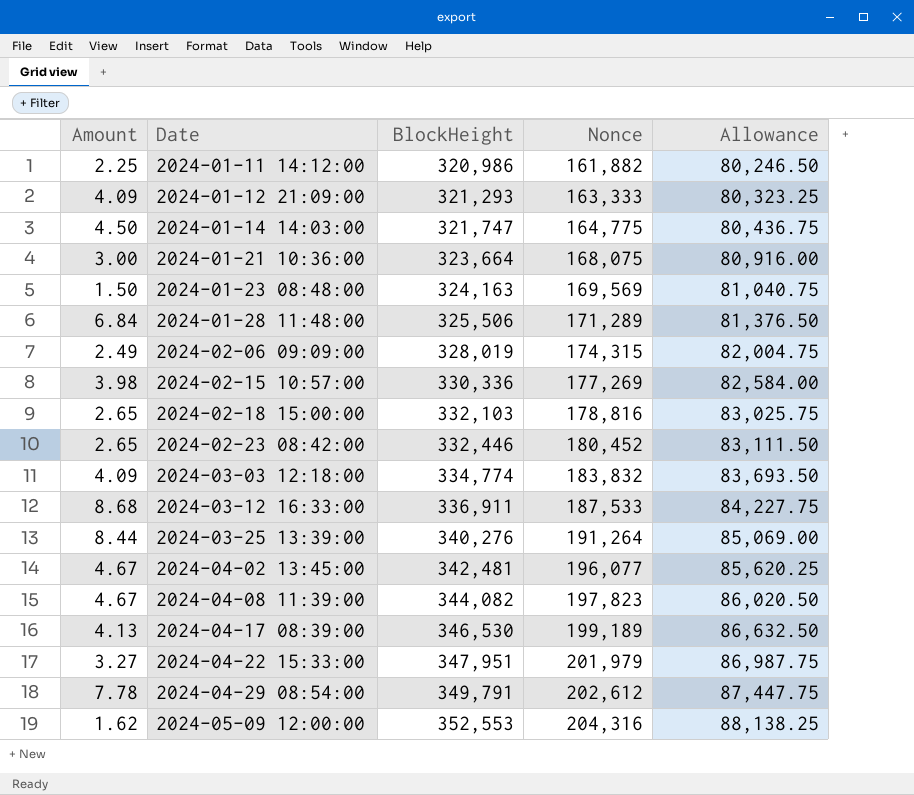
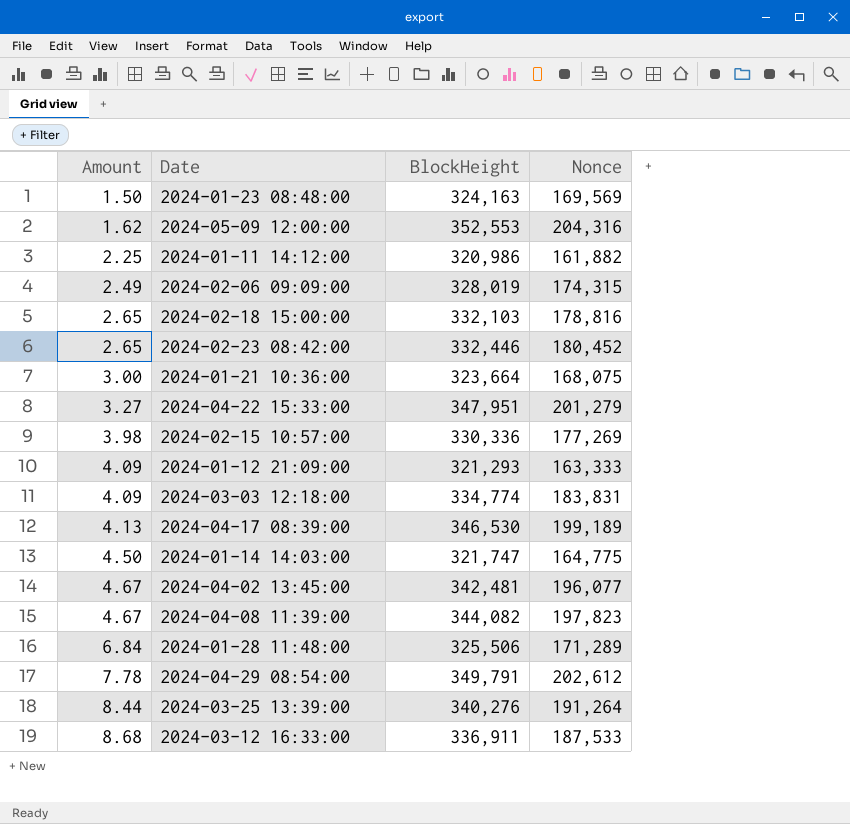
row order: Date ascending -> Amount ascending
column Allowance | formula: [BlockHeight] * 0.25 -> none
2024-04-22 15:33:00 | Nonce: 201,979 -> 201,279
2024-03-03 12:18:00 | Nonce: 183,832 -> 183,831

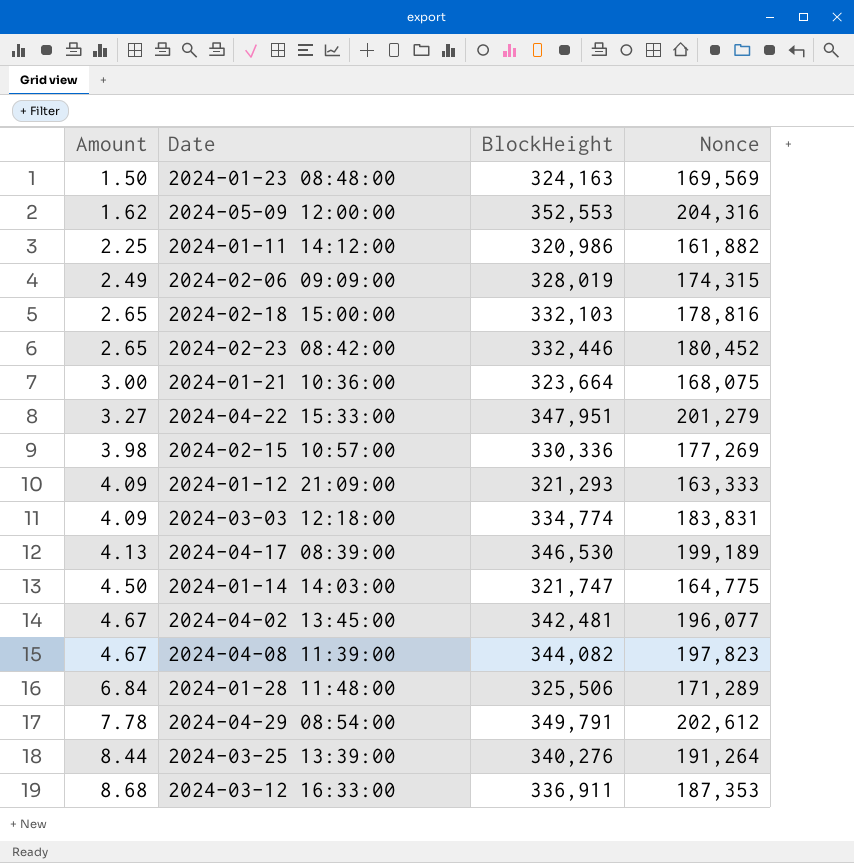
2024-03-12 16:33:00 | Nonce: 187,533 -> 187,353

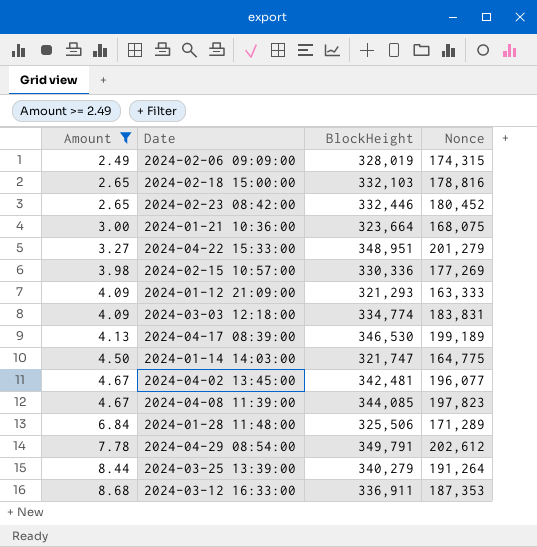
filter: none -> Amount >= 2.49
2024-04-22 15:33:00 | BlockHeight: 347,951 -> 348,951
2024-04-08 11:39:00 | BlockHeight: 344,082 -> 344,085
2024-03-25 13:39:00 | BlockHeight: 340,276 -> 340,279

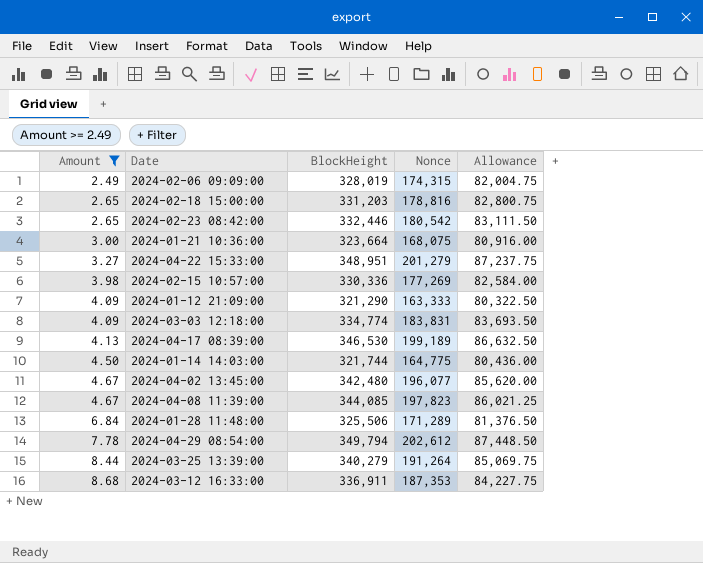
column Allowance | formula: none -> [BlockHeight] * 0.25
2024-02-18 15:00:00 | BlockHeight: 332,103 -> 331,203
2024-02-23 08:42:00 | Nonce: 180,452 -> 180,542
2024-01-12 21:09:00 | BlockHeight: 321,293 -> 321,290
2024-01-14 14:03:00 | BlockHeight: 321,747 -> 321,744
2024-04-02 13:45:00 | BlockHeight: 342,481 -> 342,480
2024-04-29 08:54:00 | BlockHeight: 349,791 -> 349,794

